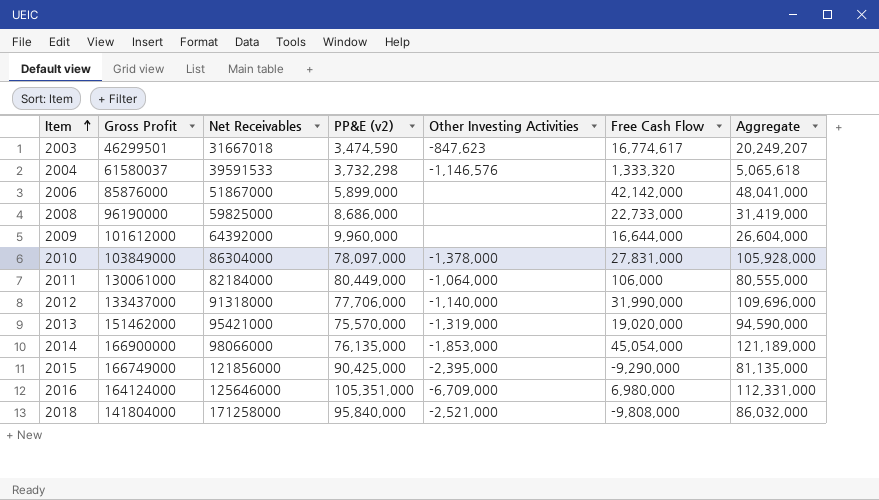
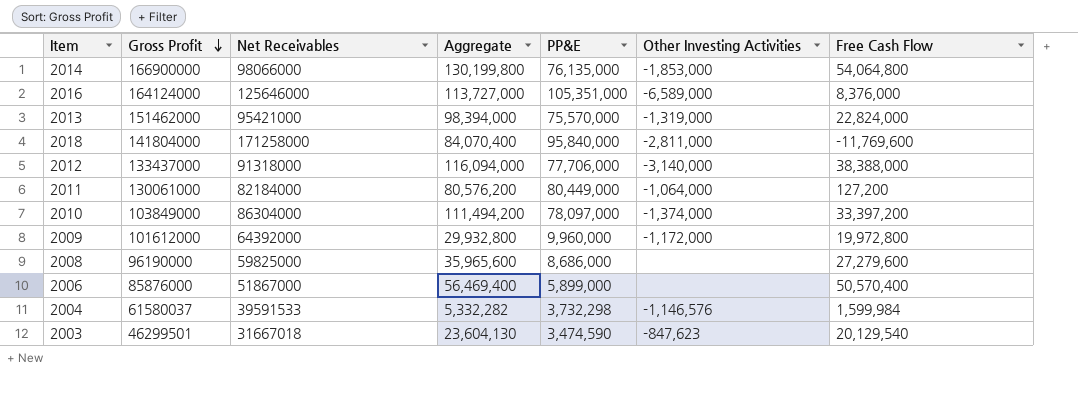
row order: Item ascending -> Gross Profit descending
column Aggregate | position: 7 -> 4
column name: PP&E (v2) -> PP&E
row 2015: 166749000 | 121856000 | 90,425,000 | -2,395,000 | -9,290,000 | 81,135,000 -> none
2014 | Aggregate: 121,189,000 -> 130,199,800
2014 | Free Cash Flow: 45,054,000 -> 54,064,800
2016 | Aggregate: 112,331,000 -> 113,727,000
2016 | Other Investing Activities: -6,709,000 -> -6,589,000
2016 | Free Cash Flow: 6,980,000 -> 8,376,000
2013 | Aggregate: 94,590,000 -> 98,394,000
2013 | Free Cash Flow: 19,020,000 -> 22,824,000
2018 | Aggregate: 86,032,000 -> 84,070,400
2018 | Other Investing Activities: -2,521,000 -> -2,811,000
2018 | Free Cash Flow: -9,808,000 -> -11,769,600
2012 | Aggregate: 109,696,000 -> 116,094,000
2012 | Other Investing Activities: -1,140,000 -> -3,140,000
2012 | Free Cash Flow: 31,990,000 -> 38,388,000
2011 | Aggregate: 80,555,000 -> 80,576,200
2011 | Free Cash Flow: 106,000 -> 127,200
2010 | Aggregate: 105,928,000 -> 111,494,200
2010 | Other Investing Activities: -1,378,000 -> -1,374,000
2010 | Free Cash Flow: 27,831,000 -> 33,397,200
2009 | Aggregate: 26,604,000 -> 29,932,800
2009 | Other Investing Activities: none -> -1,172,000
2009 | Free Cash Flow: 16,644,000 -> 19,972,800
2008 | Aggregate: 31,419,000 -> 35,965,600
2008 | Free Cash Flow: 22,733,000 -> 27,279,600
2006 | Aggregate: 48,041,000 -> 56,469,400
2006 | Free Cash Flow: 42,142,000 -> 50,570,400
2004 | Aggregate: 5,065,618 -> 5,332,282
2004 | Free Cash Flow: 1,333,320 -> 1,599,984
2003 | Aggregate: 20,249,207 -> 23,604,130
2003 | Free Cash Flow: 16,774,617 -> 20,129,540

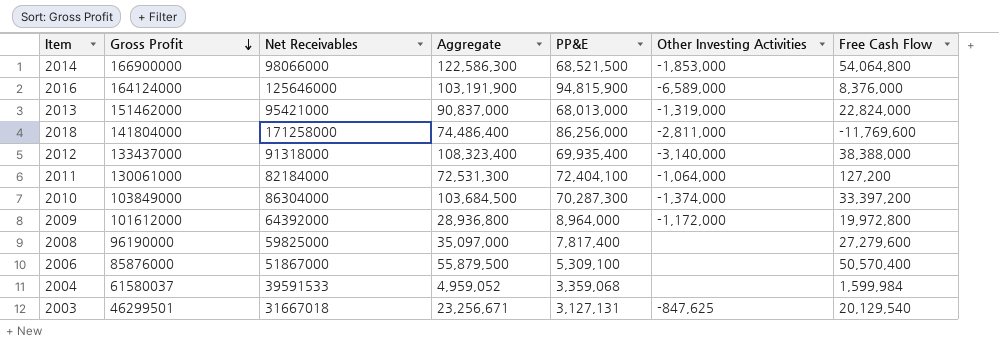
2014 | Aggregate: 130,199,800 -> 122,586,300
2014 | PP&E: 76,135,000 -> 68,521,500
2016 | Aggregate: 113,727,000 -> 103,191,900
2016 | PP&E: 105,351,000 -> 94,815,900
2013 | Aggregate: 98,394,000 -> 90,837,000
2013 | PP&E: 75,570,000 -> 68,013,000
2018 | Aggregate: 84,070,400 -> 74,486,400
2018 | PP&E: 95,840,000 -> 86,256,000
2012 | Aggregate: 116,094,000 -> 108,323,400
2012 | PP&E: 77,706,000 -> 69,935,400
2011 | Aggregate: 80,576,200 -> 72,531,300
2011 | PP&E: 80,449,000 -> 72,404,100
2010 | Aggregate: 111,494,200 -> 103,684,500
2010 | PP&E: 78,097,000 -> 70,287,300
2009 | Aggregate: 29,932,800 -> 28,936,800
2009 | PP&E: 9,960,000 -> 8,964,000
2008 | Aggregate: 35,965,600 -> 35,097,000
2008 | PP&E: 8,686,000 -> 7,817,400
2006 | Aggregate: 56,469,400 -> 55,879,500
2006 | PP&E: 5,899,000 -> 5,309,100
2004 | Aggregate: 5,332,282 -> 4,959,052
2004 | PP&E: 3,732,298 -> 3,359,068
2004 | Other Investing Activities: -1,146,576 -> none
2003 | Aggregate: 23,604,130 -> 23,256,671
2003 | PP&E: 3,474,590 -> 3,127,131
2003 | Other Investing Activities: -847,623 -> -847,625

